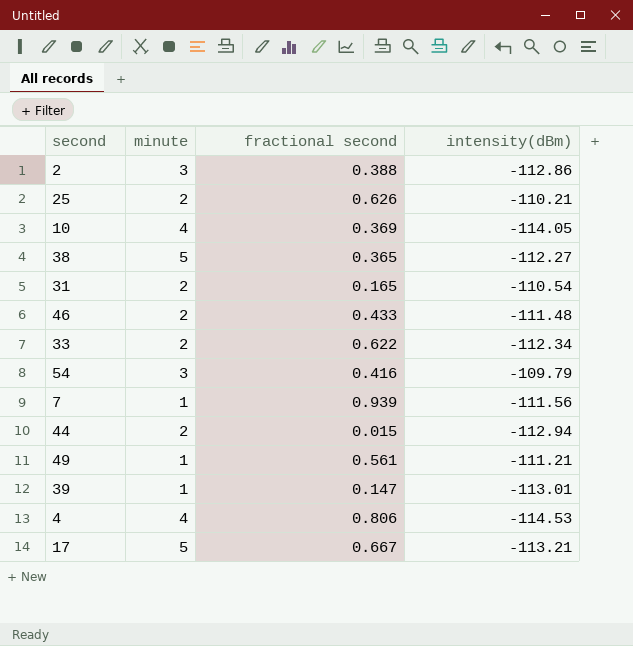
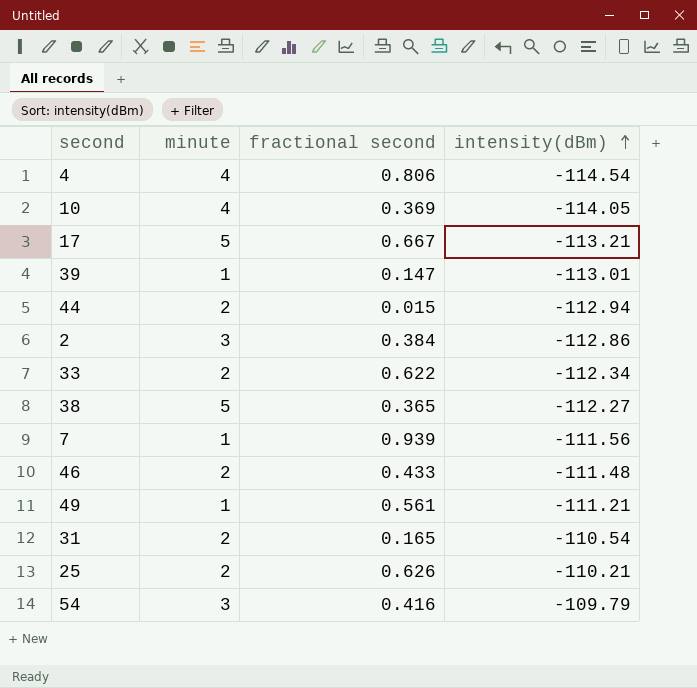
row order: none -> intensity(dBm) ascending
4 | intensity(dBm): -114.53 -> -114.54
2 | fractional second: 0.388 -> 0.384

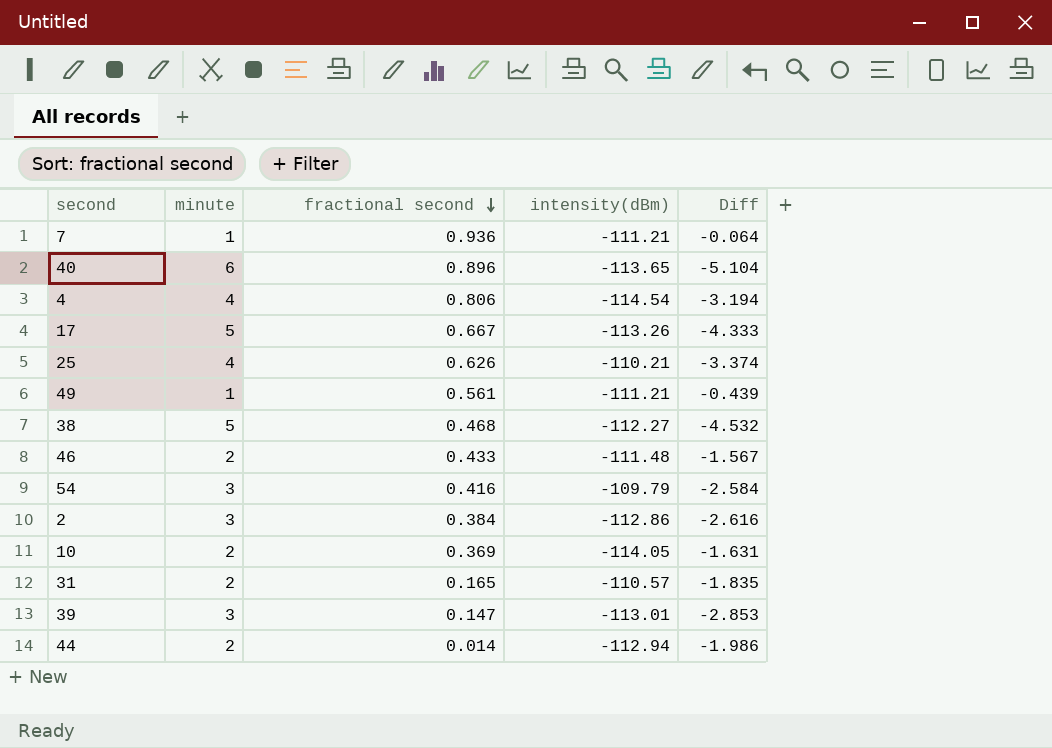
row order: intensity(dBm) ascending -> fractional second descending
column Diff | formula: none -> [fractional second] - [minute]
row 33: 2 | 0.622 | -112.34 -> none
7 | fractional second: 0.939 -> 0.936
7 | intensity(dBm): -111.56 -> -111.21
row 40: none -> 6 | 0.896 | -113.65 | -5.104
17 | intensity(dBm): -113.21 -> -113.26
25 | minute: 2 -> 4
38 | fractional second: 0.365 -> 0.468
10 | minute: 4 -> 2
31 | intensity(dBm): -110.54 -> -110.57
39 | minute: 1 -> 3
44 | fractional second: 0.015 -> 0.014

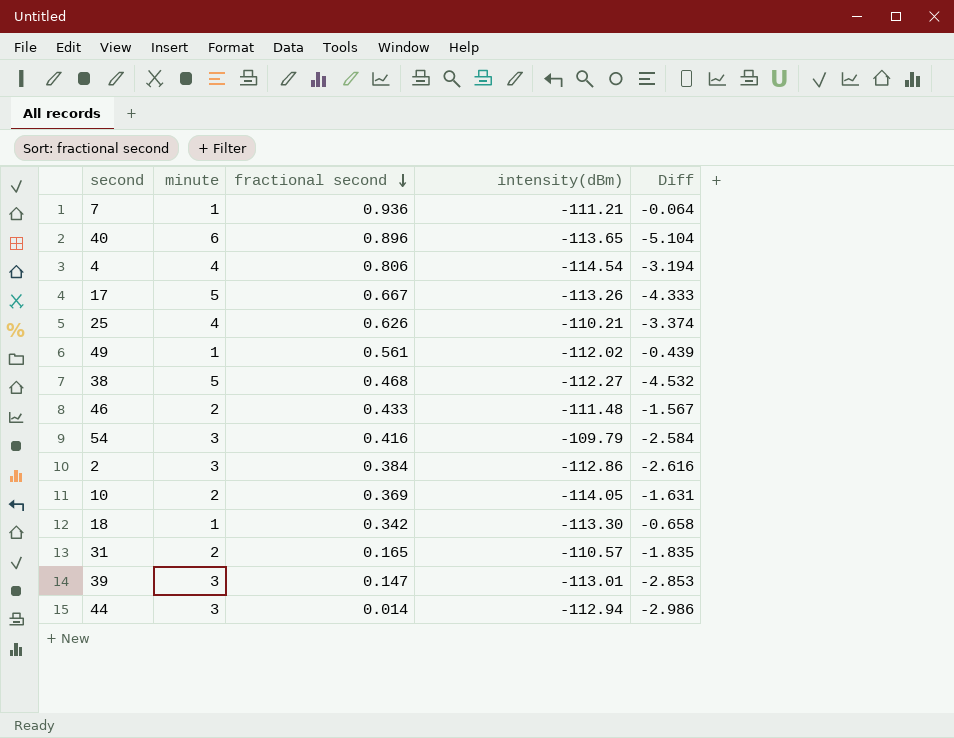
49 | intensity(dBm): -111.21 -> -112.02
row 18: none -> 1 | 0.342 | -113.30 | -0.658
44 | minute: 2 -> 3
44 | Diff: -1.986 -> -2.986

